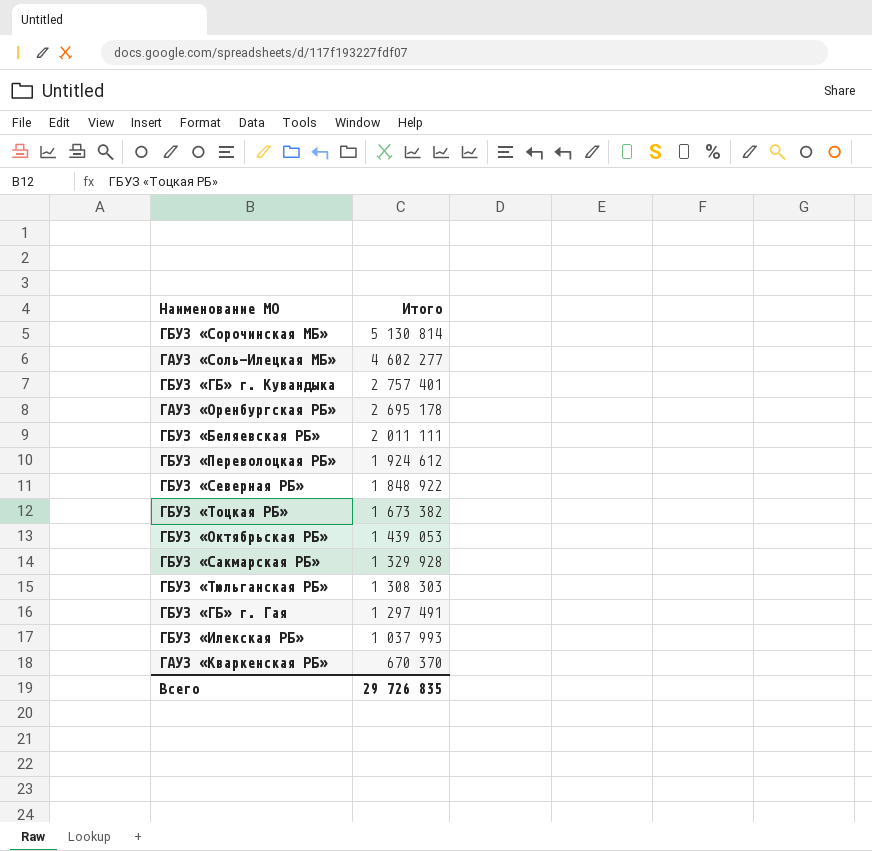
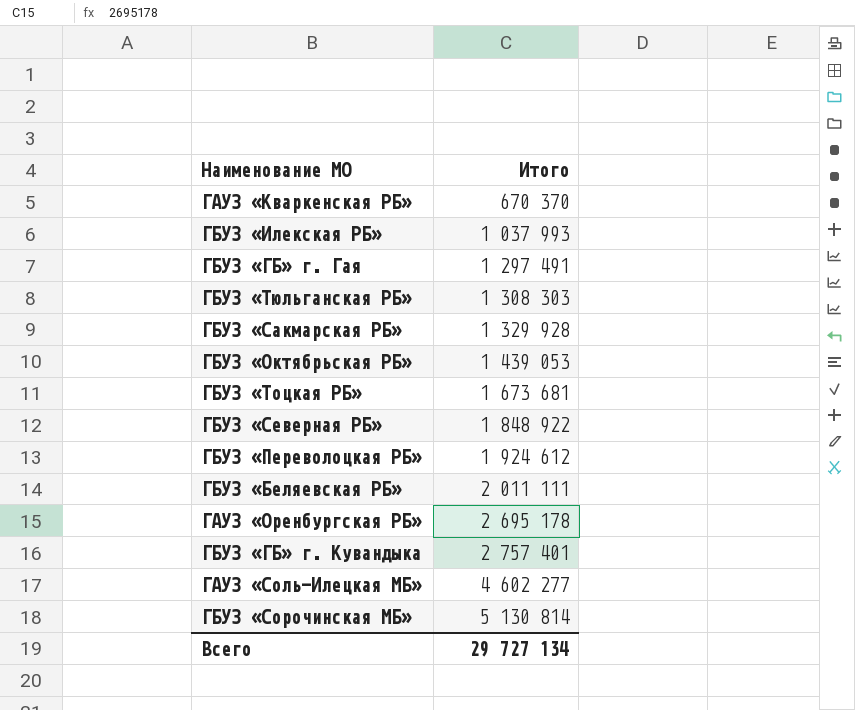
row order: Итого descending -> Итого ascending
ГБУЗ «Тоцкая РБ» | Итого: 1 673 382 -> 1 673 681
Всего | Итого: 29 726 835 -> 29 727 134

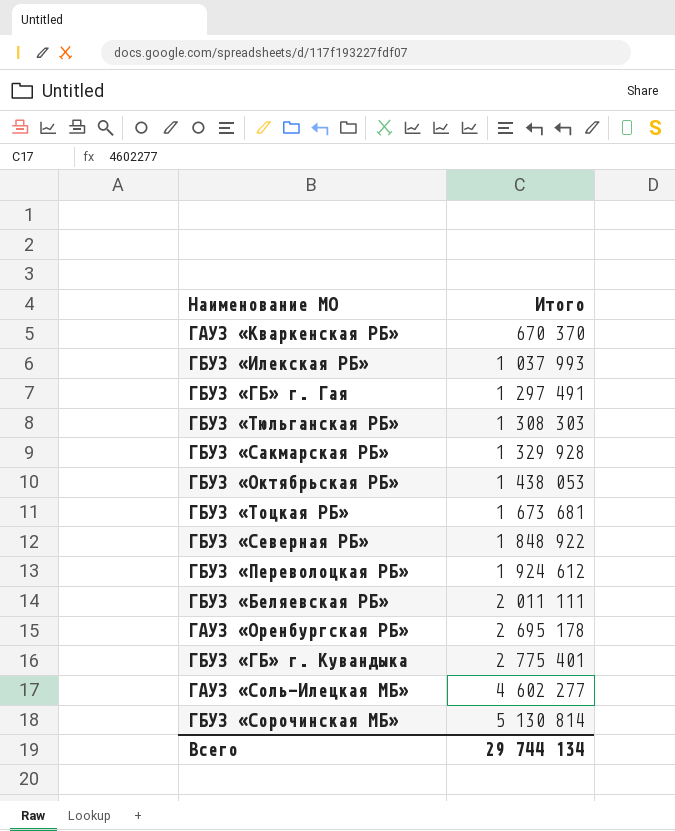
ГБУЗ «Октябрьская РБ» | Итого: 1 439 053 -> 1 438 053
ГБУЗ «ГБ» г. Кувандыка | Итого: 2 757 401 -> 2 775 401
Всего | Итого: 29 727 134 -> 29 744 134

